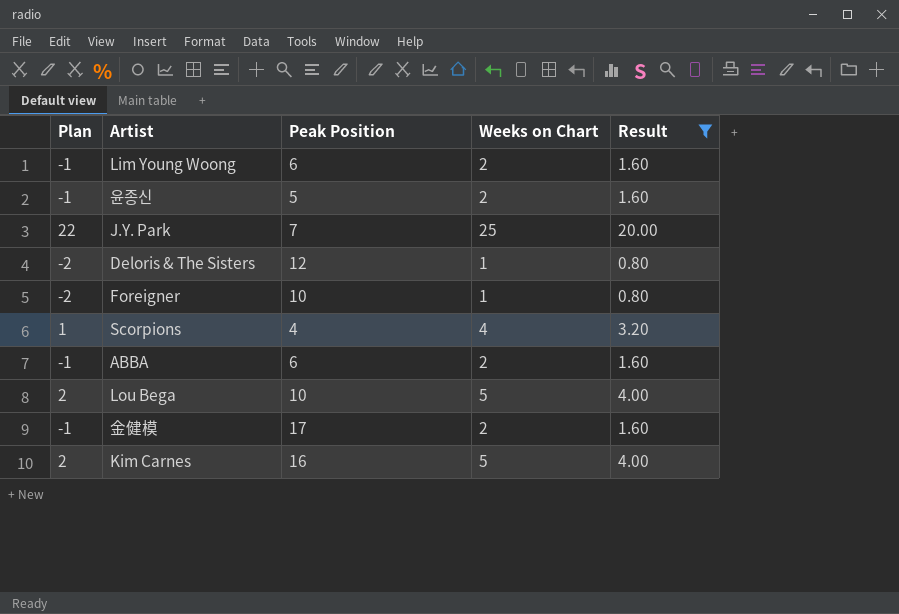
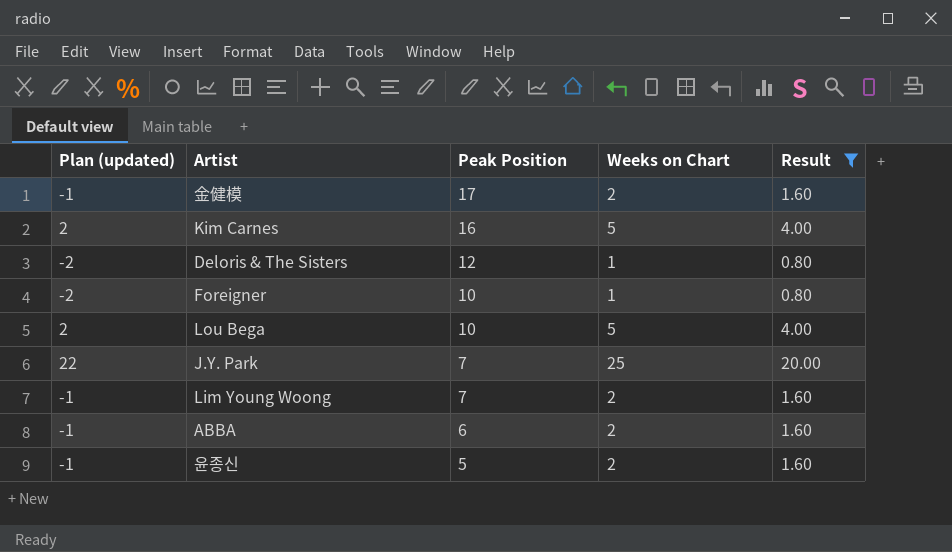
row order: none -> Peak Position descending
column name: Plan -> Plan (updated)
row Scorpions: 1 | 4 | 4 | 3.20 -> none
Lim Young Woong | Peak Position: 6 -> 7

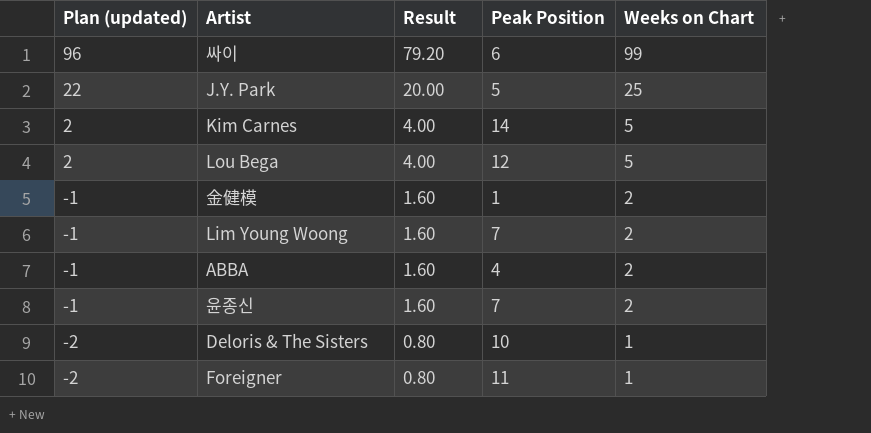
filter: Result != 79.20 -> none
row order: Peak Position descending -> Plan (updated) descending
column Result | position: 5 -> 3
J.Y. Park | Peak Position: 7 -> 5
Kim Carnes | Peak Position: 16 -> 14
Lou Bega | Peak Position: 10 -> 12
金健模 | Peak Position: 17 -> 1
ABBA | Peak Position: 6 -> 4
윤종신 | Peak Position: 5 -> 7
Deloris & The Sisters | Peak Position: 12 -> 10
Foreigner | Peak Position: 10 -> 11

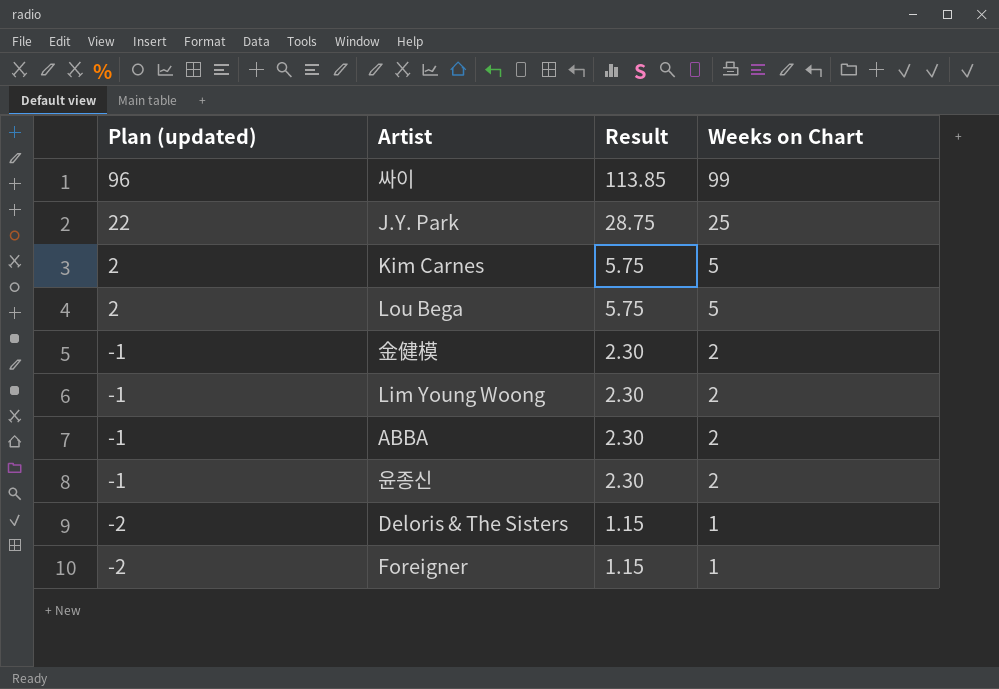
column Peak Position | position: 4 -> none
column Result | formula: [Weeks on Chart] * 0.8 -> [Weeks on Chart] * 1.15

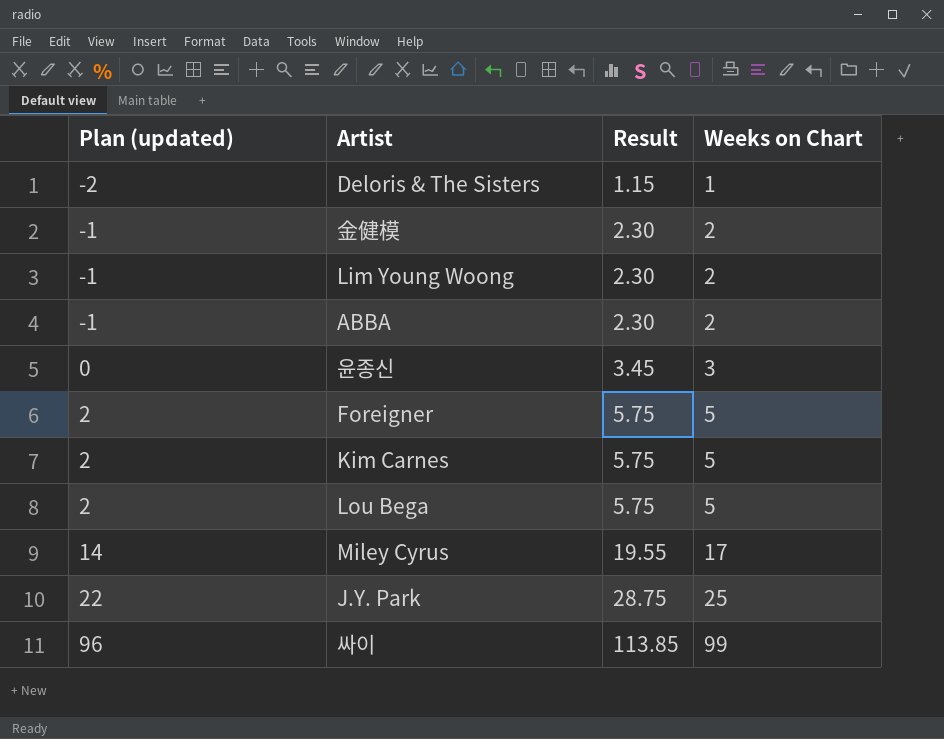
row order: Plan (updated) descending -> Plan (updated) ascending
윤종신 | Plan (updated): -1 -> 0
윤종신 | Result: 2.30 -> 3.45
윤종신 | Weeks on Chart: 2 -> 3
Foreigner | Plan (updated): -2 -> 2
Foreigner | Result: 1.15 -> 5.75
Foreigner | Weeks on Chart: 1 -> 5
row Miley Cyrus: none -> 14 | 19.55 | 17

